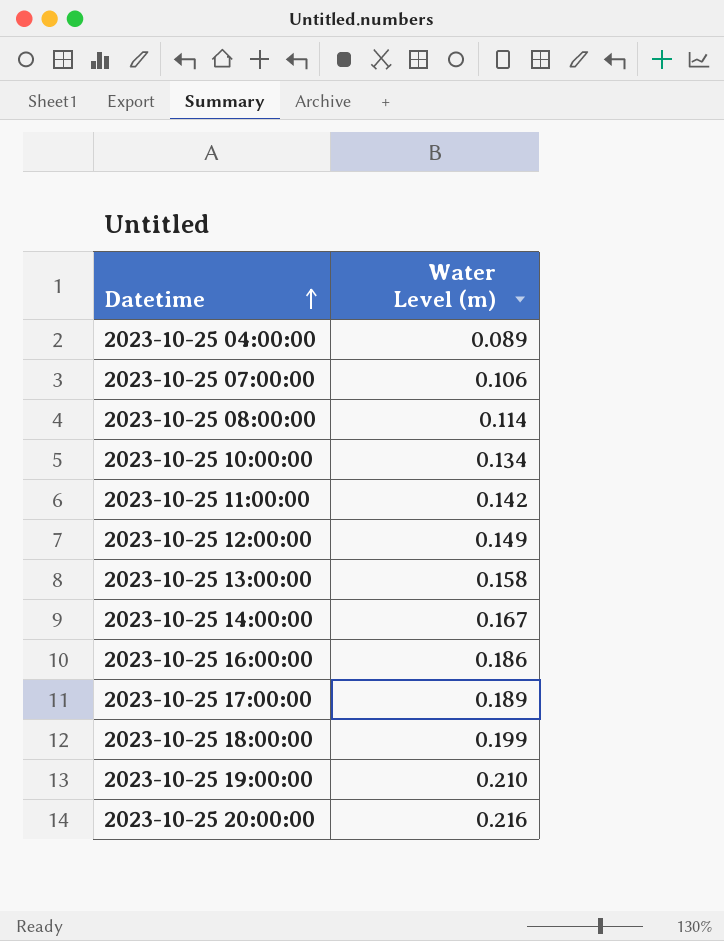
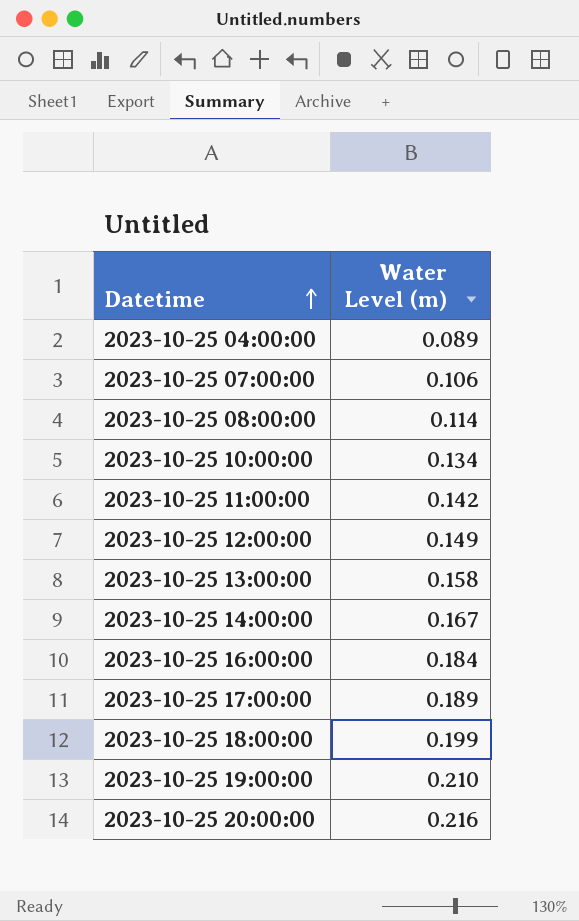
2023-10-25 16:00:00 | Water Level (m): 0.186 -> 0.184

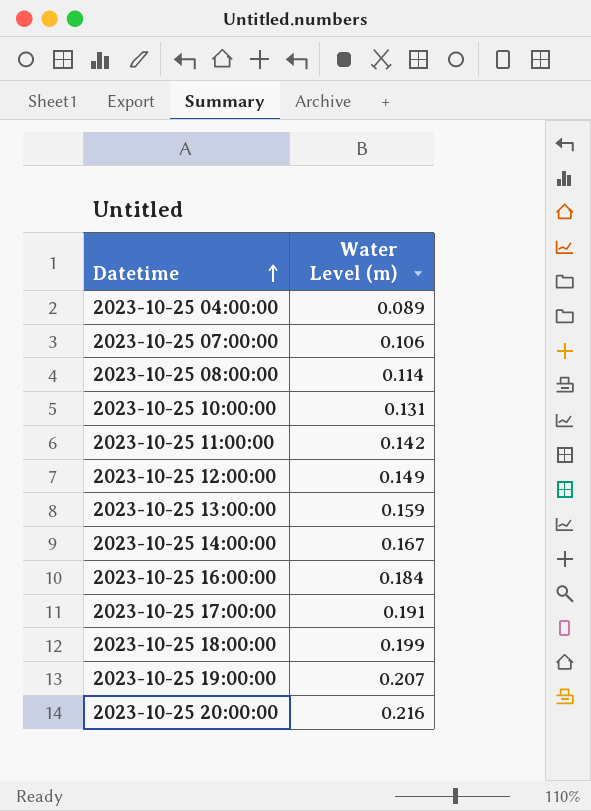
2023-10-25 10:00:00 | Water Level (m): 0.134 -> 0.131
2023-10-25 13:00:00 | Water Level (m): 0.158 -> 0.159
2023-10-25 17:00:00 | Water Level (m): 0.189 -> 0.191
2023-10-25 19:00:00 | Water Level (m): 0.210 -> 0.207

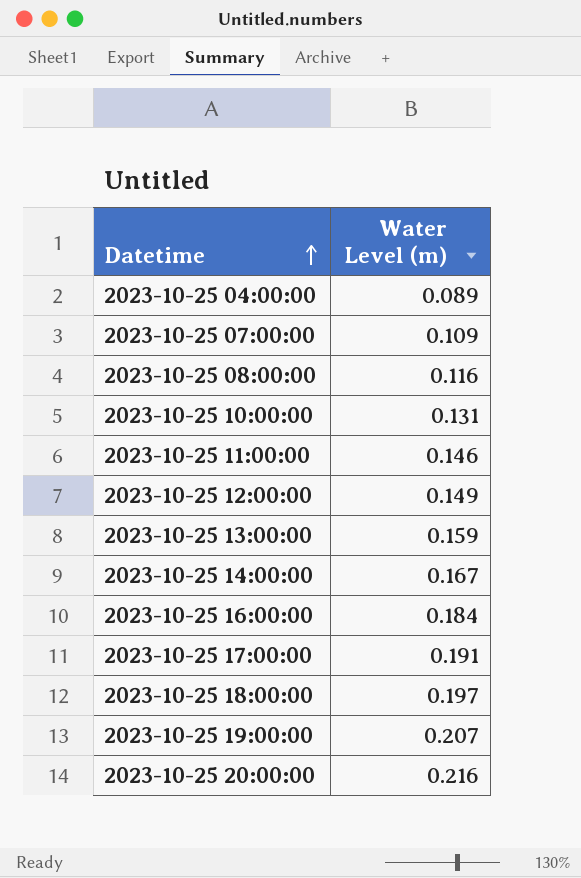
2023-10-25 07:00:00 | Water Level (m): 0.106 -> 0.109
2023-10-25 08:00:00 | Water Level (m): 0.114 -> 0.116
2023-10-25 11:00:00 | Water Level (m): 0.142 -> 0.146
2023-10-25 18:00:00 | Water Level (m): 0.199 -> 0.197

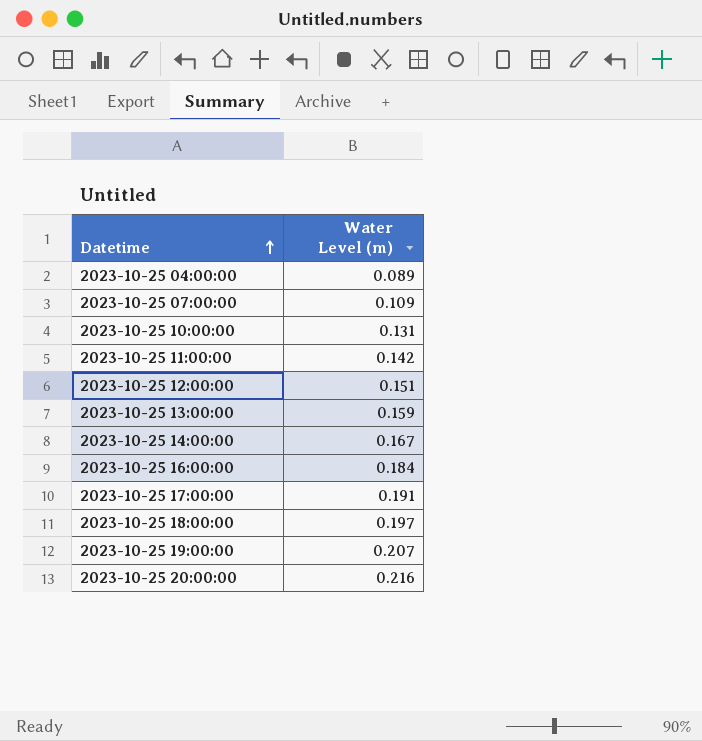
row 2023-10-25 08:00:00: 0.116 -> none
2023-10-25 11:00:00 | Water Level (m): 0.146 -> 0.142
2023-10-25 12:00:00 | Water Level (m): 0.149 -> 0.151

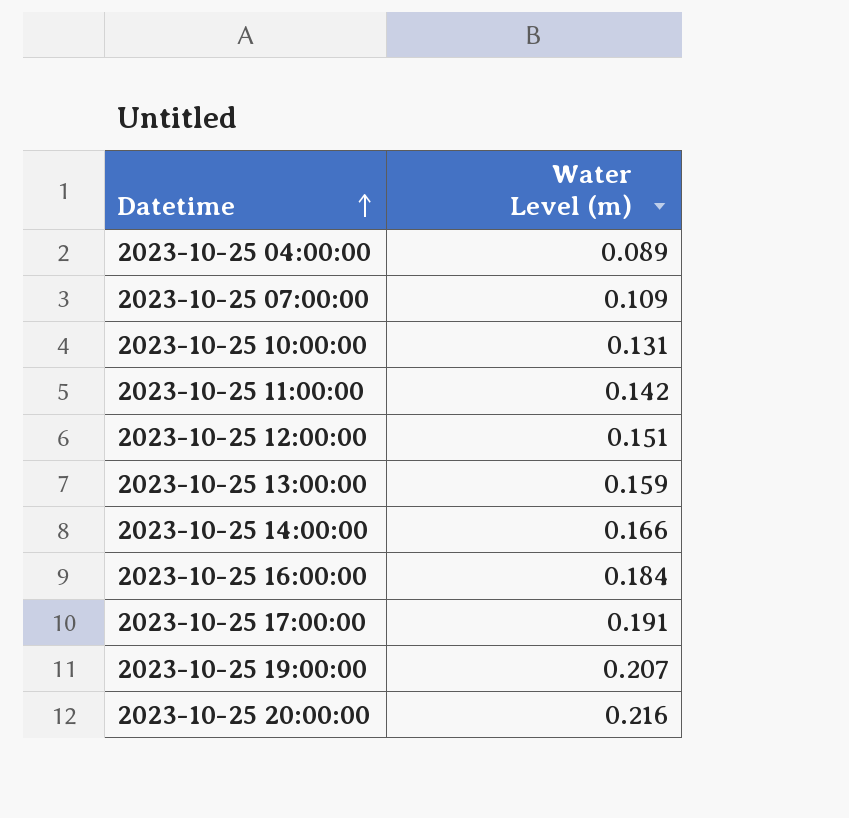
row 2023-10-25 18:00:00: 0.197 -> none
2023-10-25 14:00:00 | Water Level (m): 0.167 -> 0.166

